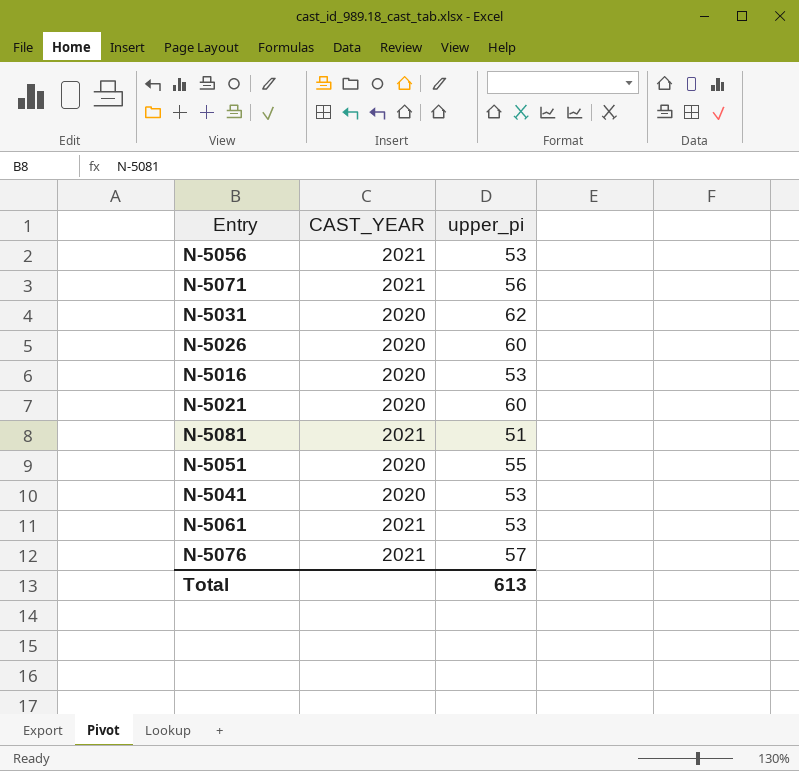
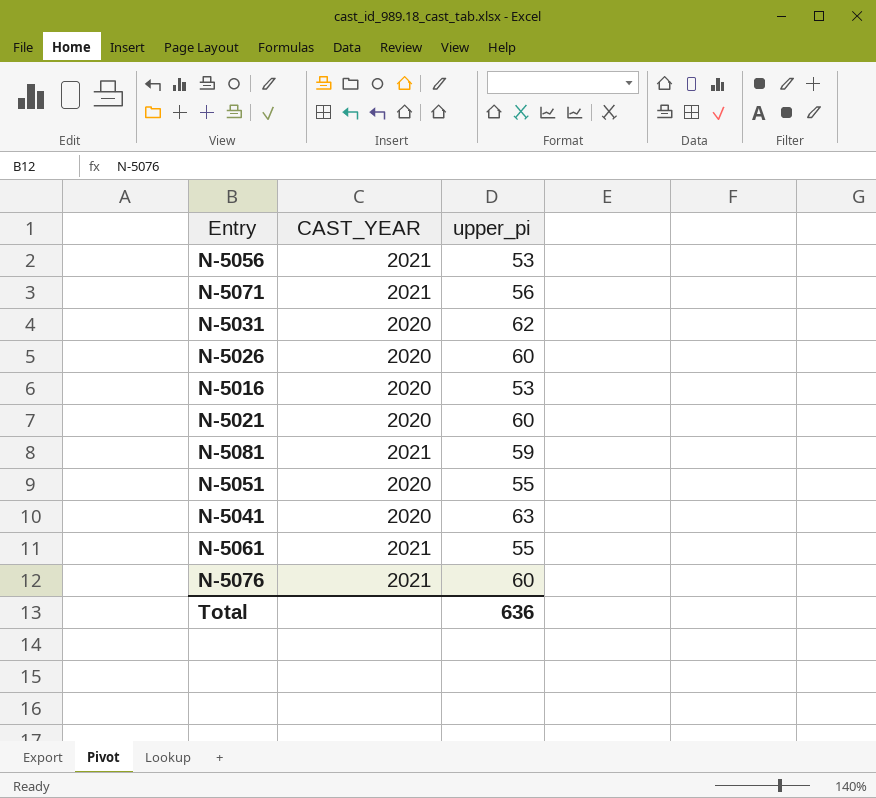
N-5081 | upper_pi: 51 -> 59
N-5041 | upper_pi: 53 -> 63
N-5061 | upper_pi: 53 -> 55
N-5076 | upper_pi: 57 -> 60
Total | upper_pi: 613 -> 636

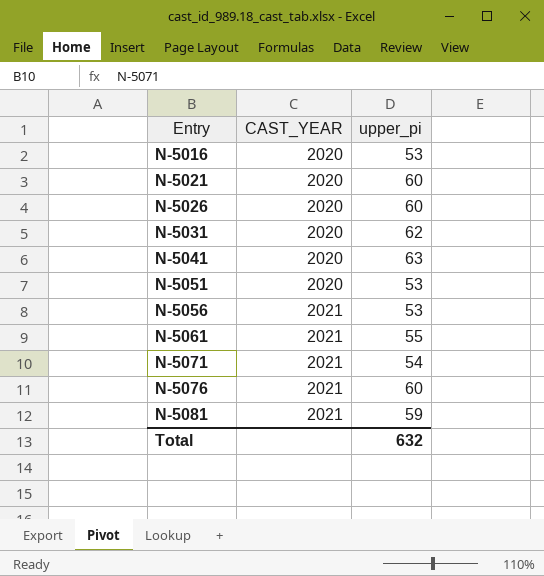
row order: none -> Entry ascending
N-5051 | upper_pi: 55 -> 53
N-5071 | upper_pi: 56 -> 54
Total | upper_pi: 636 -> 632

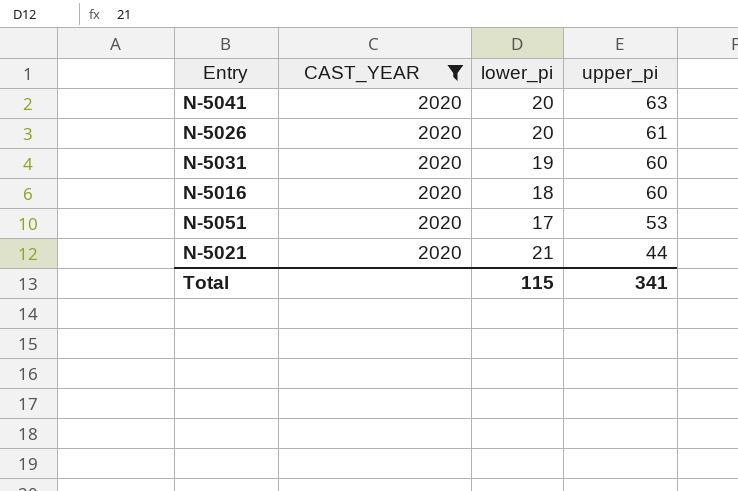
filter: none -> CAST_YEAR = 2020
row order: Entry ascending -> upper_pi descending
column lower_pi | position: none -> 3
N-5026 | upper_pi: 60 -> 61
N-5031 | upper_pi: 62 -> 60
N-5016 | upper_pi: 53 -> 60
N-5021 | upper_pi: 60 -> 44
Total | upper_pi: 632 -> 341

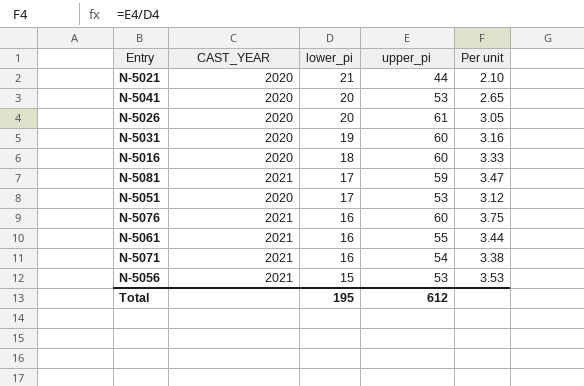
filter: CAST_YEAR = 2020 -> none
row order: upper_pi descending -> lower_pi descending
column Per unit | formula: none -> [upper_pi] / [lower_pi]
N-5041 | upper_pi: 63 -> 53
Total | lower_pi: 115 -> 195
Total | upper_pi: 341 -> 612

